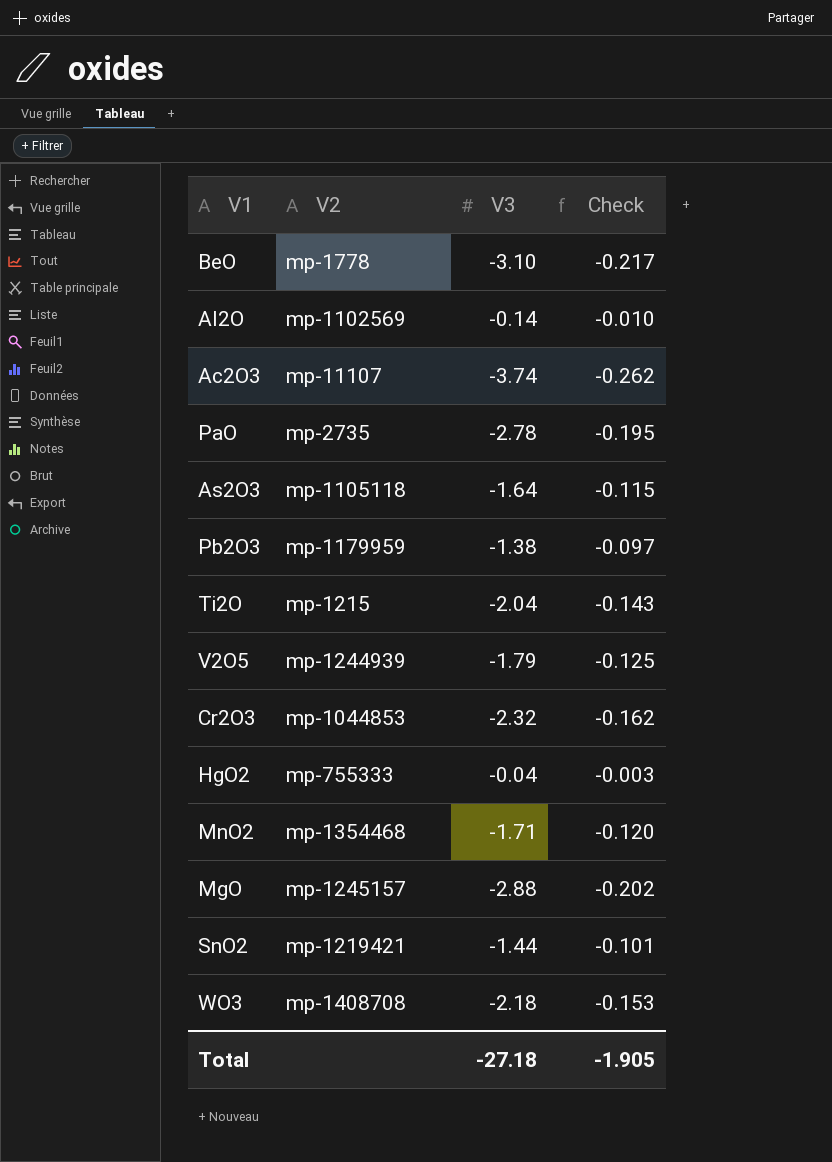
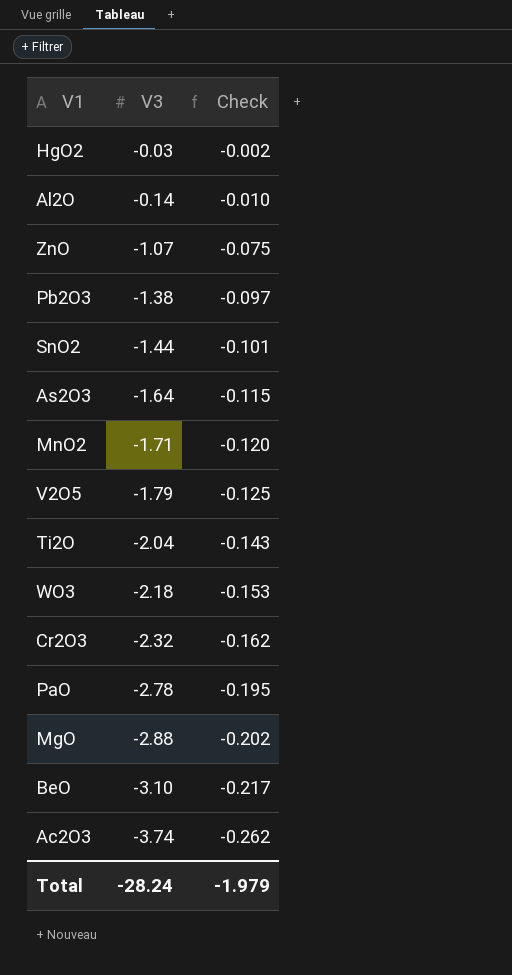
row order: none -> V3 descending
column V2 | position: 2 -> none
HgO2 | V3: -0.04 -> -0.03
HgO2 | Check: -0.003 -> -0.002
row ZnO: none -> -1.07 | -0.075
Total | V3: -27.18 -> -28.24
Total | Check: -1.905 -> -1.979

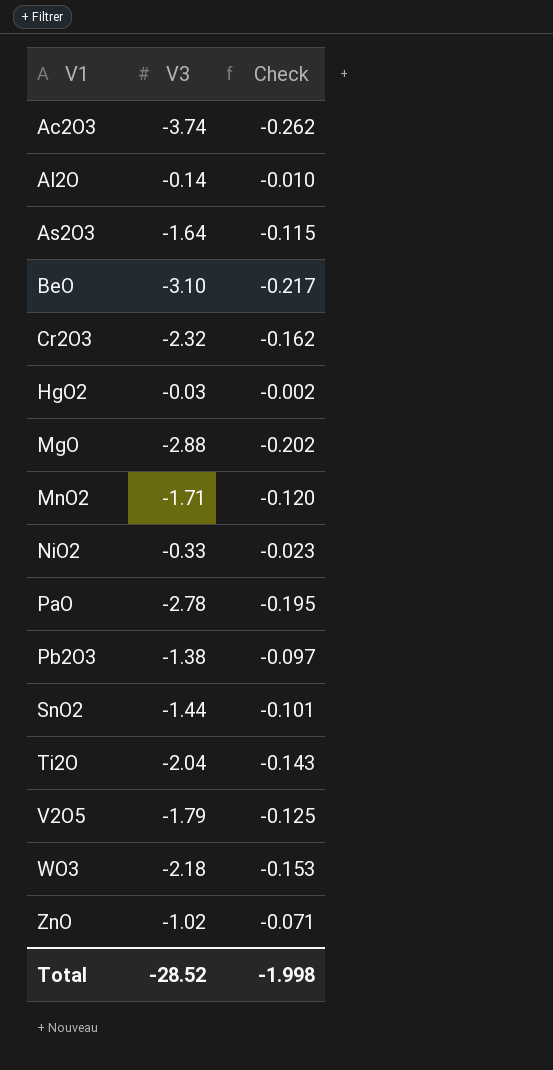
row order: V3 descending -> V1 ascending
row NiO2: none -> -0.33 | -0.023
ZnO | V3: -1.07 -> -1.02
ZnO | Check: -0.075 -> -0.071
Total | V3: -28.24 -> -28.52
Total | Check: -1.979 -> -1.998

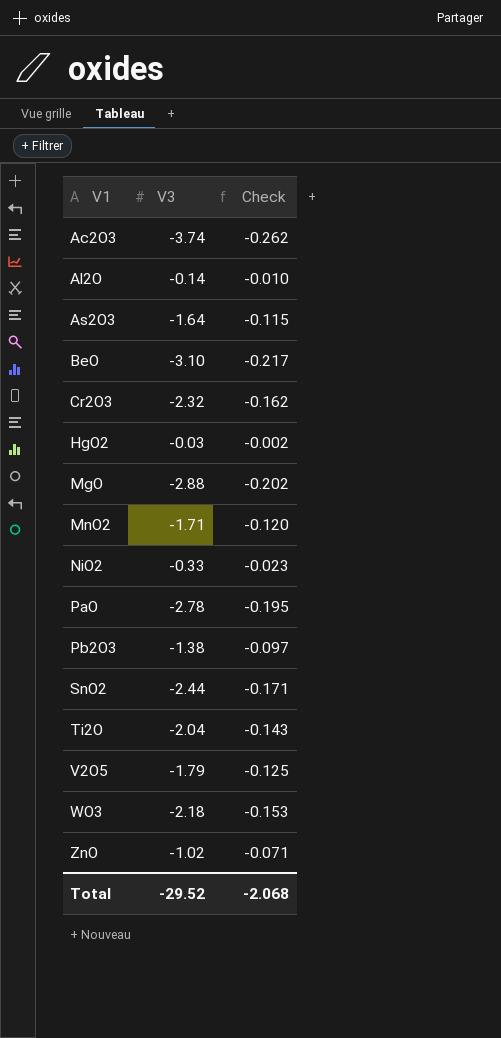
SnO2 | V3: -1.44 -> -2.44
SnO2 | Check: -0.101 -> -0.171
Total | V3: -28.52 -> -29.52
Total | Check: -1.998 -> -2.068

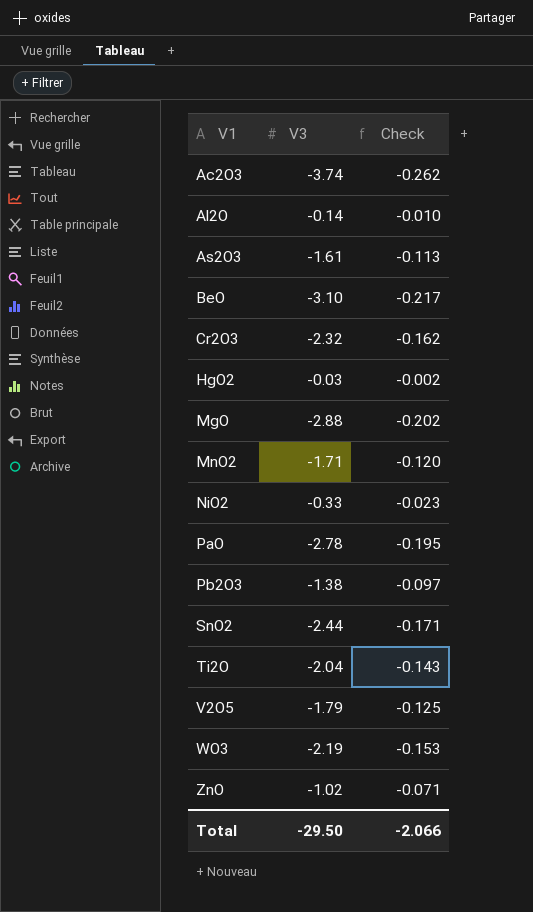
As2O3 | V3: -1.64 -> -1.61
As2O3 | Check: -0.115 -> -0.113
WO3 | V3: -2.18 -> -2.19
Total | V3: -29.52 -> -29.50
Total | Check: -2.068 -> -2.066

